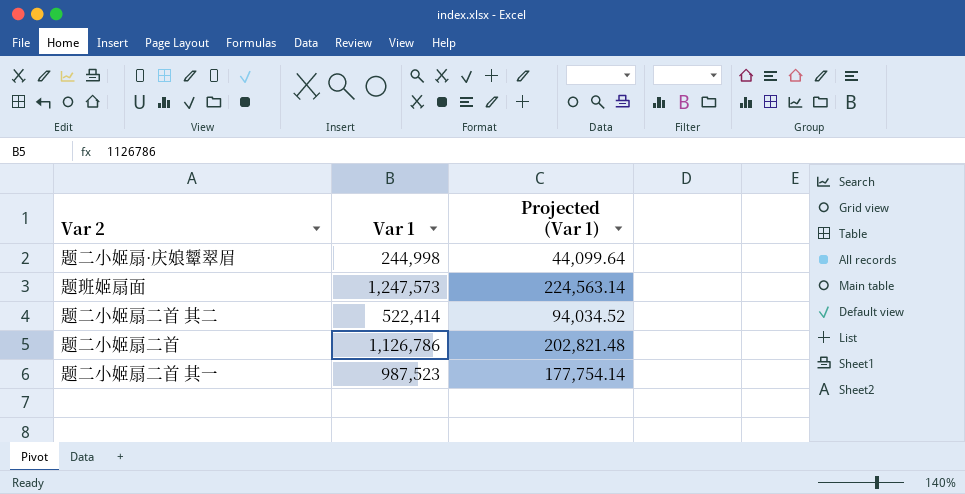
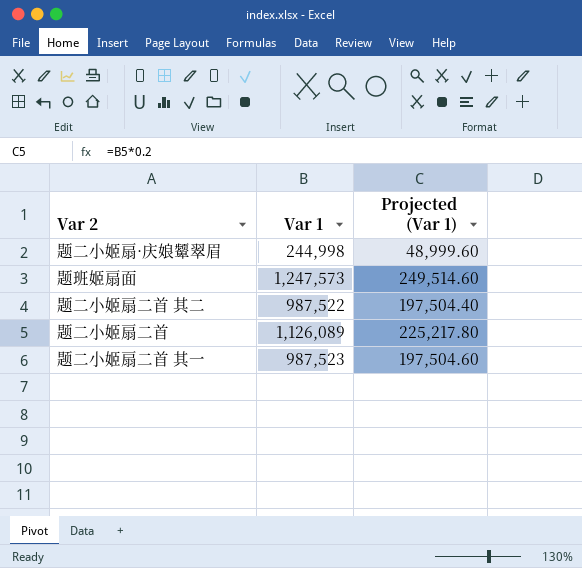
column Projected (Var 1) | formula: [Var 1] * 0.18 -> [Var 1] * 0.2
题二小姬扇二首 其二 | Var 1: 522,414 -> 987,522
题二小姬扇二首 | Var 1: 1,126,786 -> 1,126,089

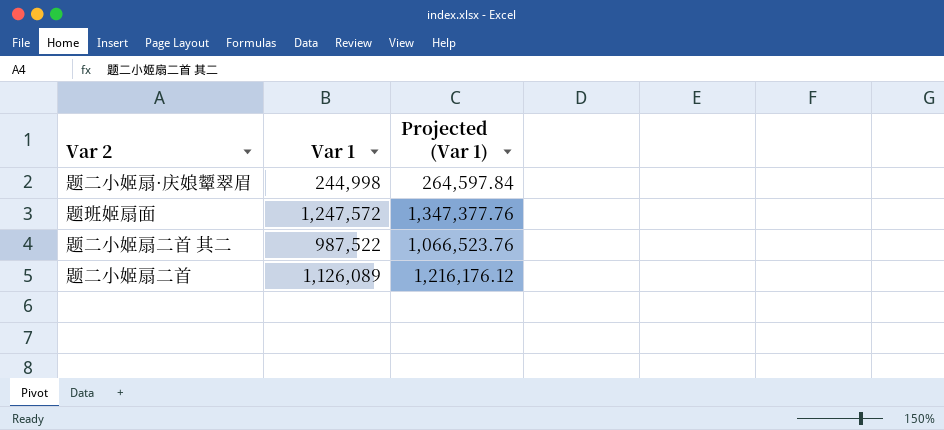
column Projected (Var 1) | formula: [Var 1] * 0.2 -> [Var 1] * 1.08
row 题二小姬扇二首 其一: 987,523 | 197,504.60 -> none
题班姬扇面 | Var 1: 1,247,573 -> 1,247,572

